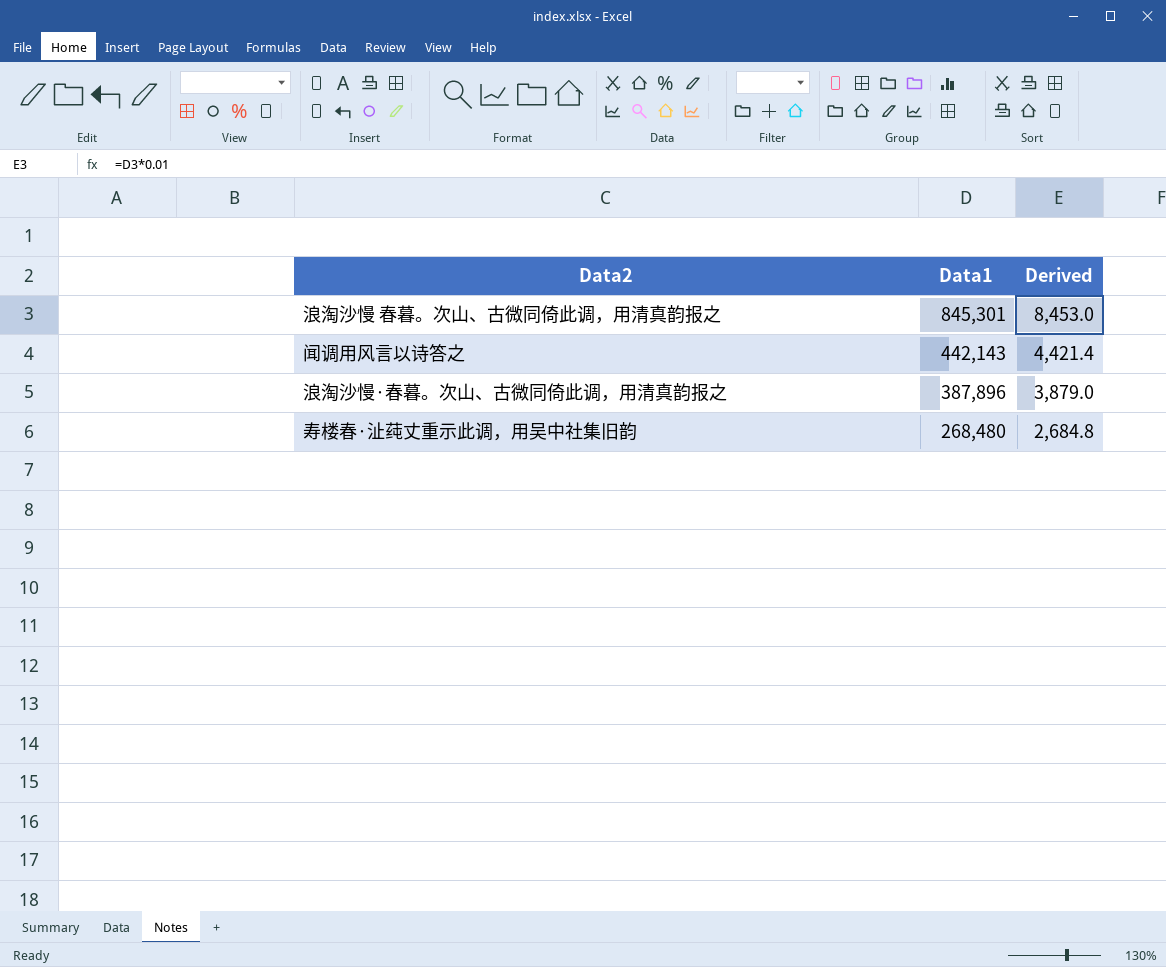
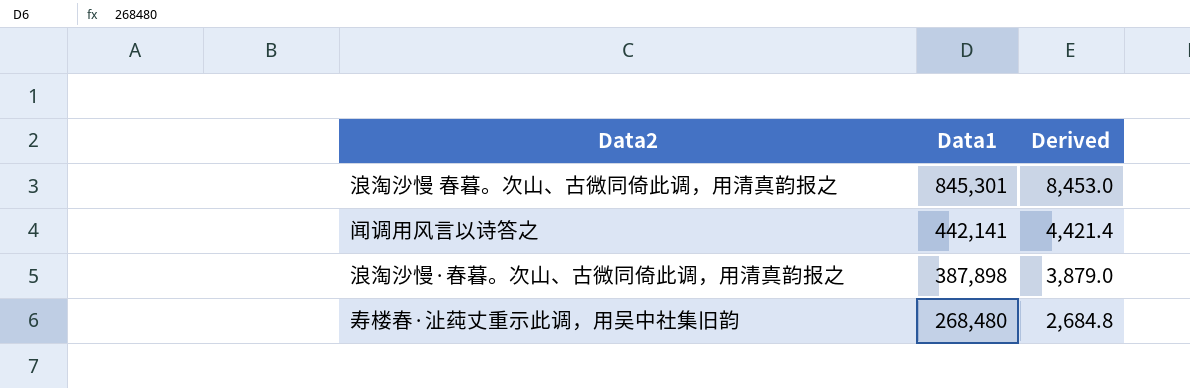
闻调用风言以诗答之 | Data1: 442,143 -> 442,141
浪淘沙慢·春暮。次山、古微同倚此调，用清真韵报之 | Data1: 387,896 -> 387,898

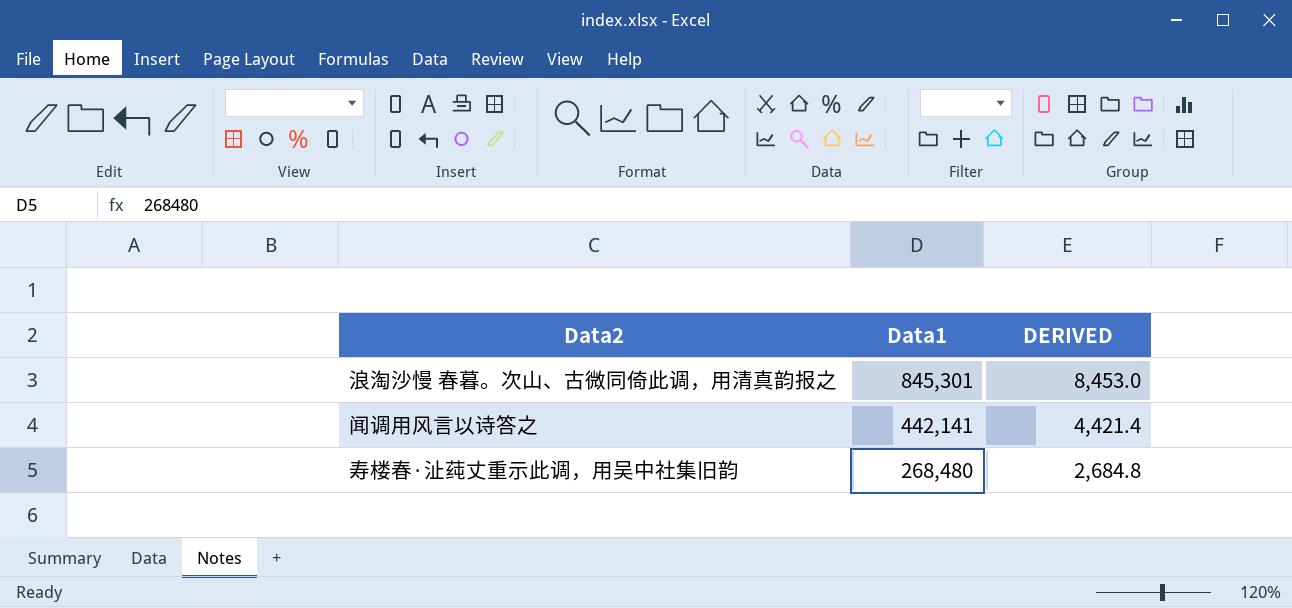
column name: Derived -> DERIVED
row 浪淘沙慢·春暮。次山、古微同倚此调，用清真韵报之: 387,898 | 3,879.0 -> none

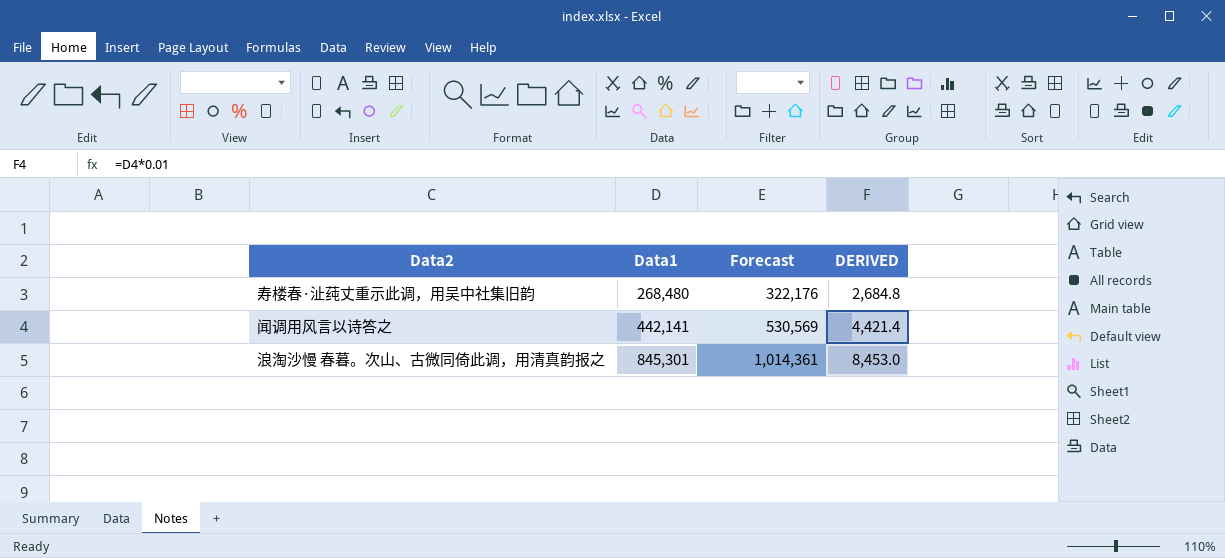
row order: Data1 descending -> Data1 ascending
column Forecast | formula: none -> [Data1] * 1.2

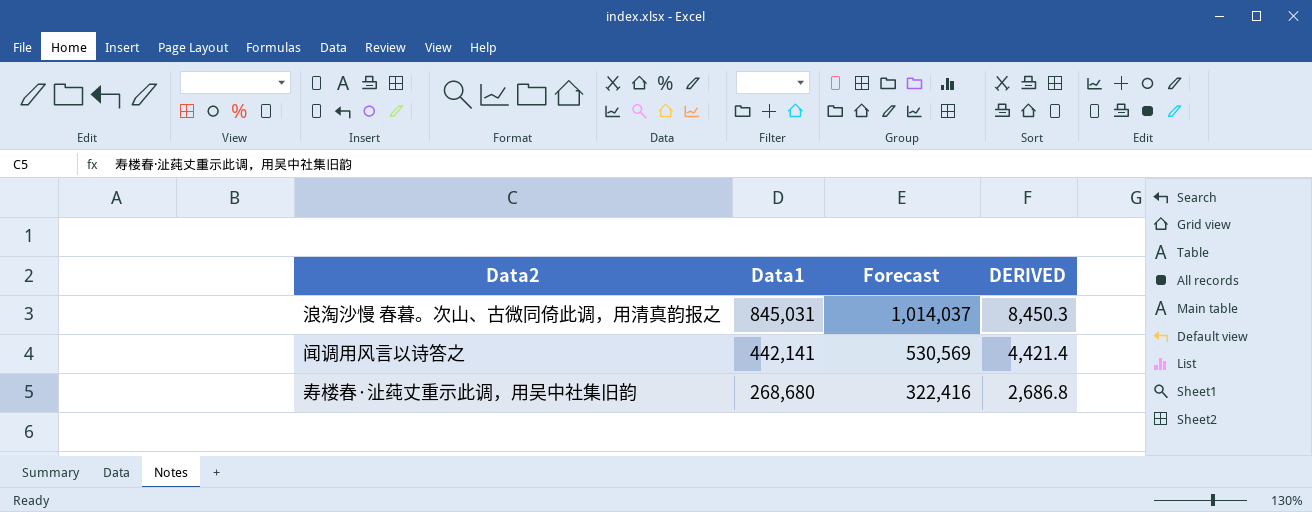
row order: Data1 ascending -> Data1 descending
浪淘沙慢 春暮。次山、古微同倚此调，用清真韵报之 | Data1: 845,301 -> 845,031
浪淘沙慢 春暮。次山、古微同倚此调，用清真韵报之 | Forecast: 1,014,361 -> 1,014,037
浪淘沙慢 春暮。次山、古微同倚此调，用清真韵报之 | DERIVED: 8,453.0 -> 8,450.3
寿楼春·沚莼丈重示此调，用吴中社集旧韵 | Data1: 268,480 -> 268,680
寿楼春·沚莼丈重示此调，用吴中社集旧韵 | Forecast: 322,176 -> 322,416
寿楼春·沚莼丈重示此调，用吴中社集旧韵 | DERIVED: 2,684.8 -> 2,686.8

